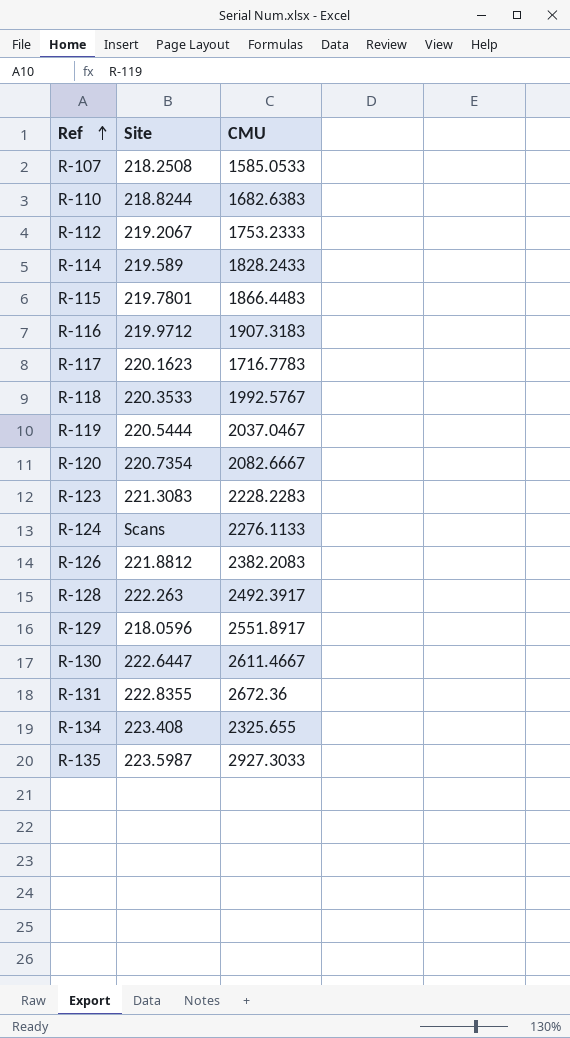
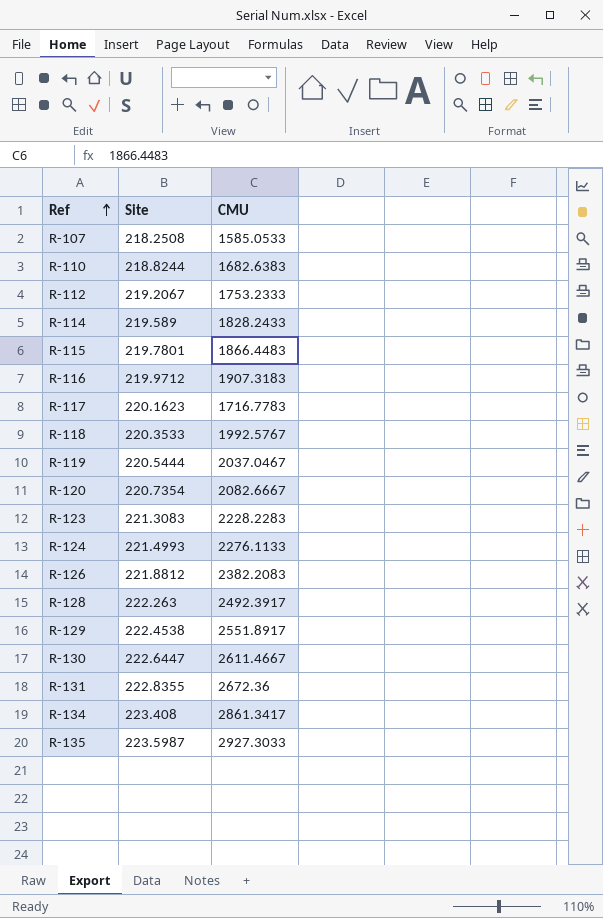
R-124 | Site: Scans -> 221.4993
R-129 | Site: 218.0596 -> 222.4538
R-134 | CMU: 2325.655 -> 2861.3417

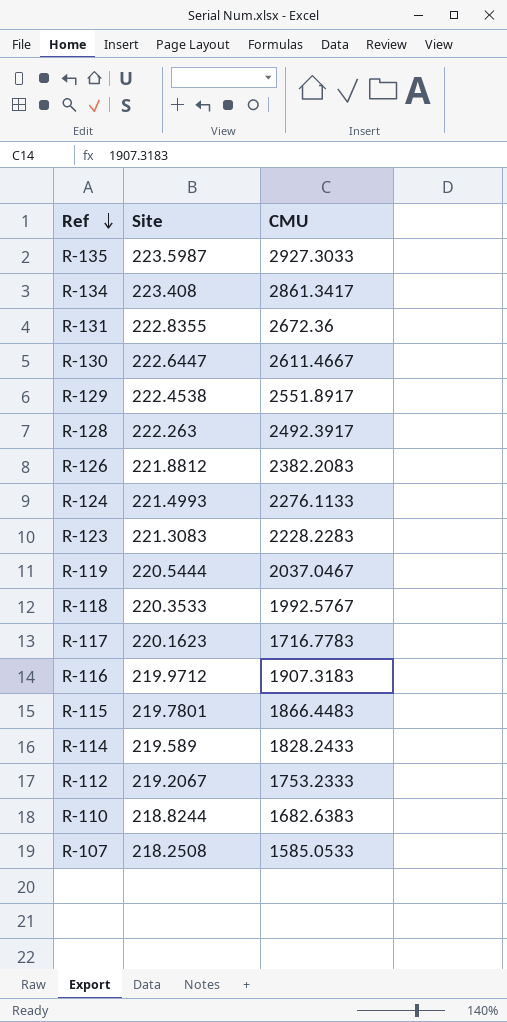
row order: Ref ascending -> Ref descending
row R-120: 220.7354 | 2082.6667 -> none

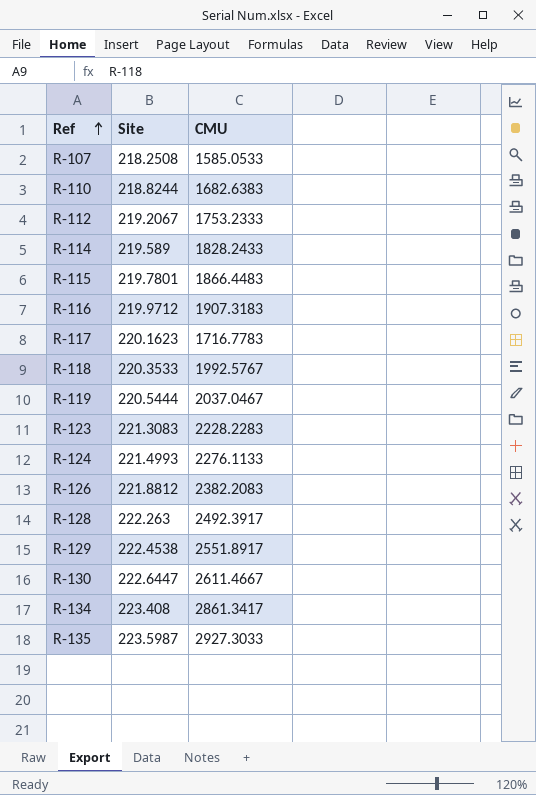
row order: Ref descending -> Ref ascending
row R-131: 222.8355 | 2672.36 -> none

